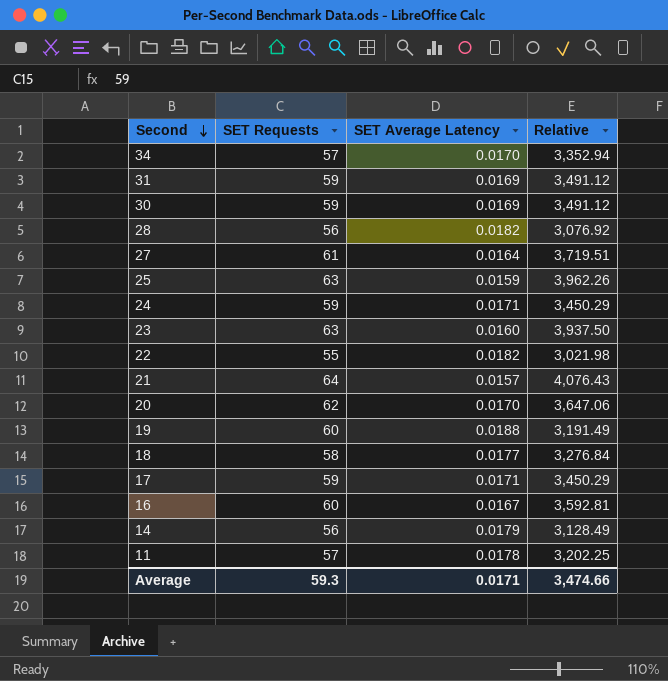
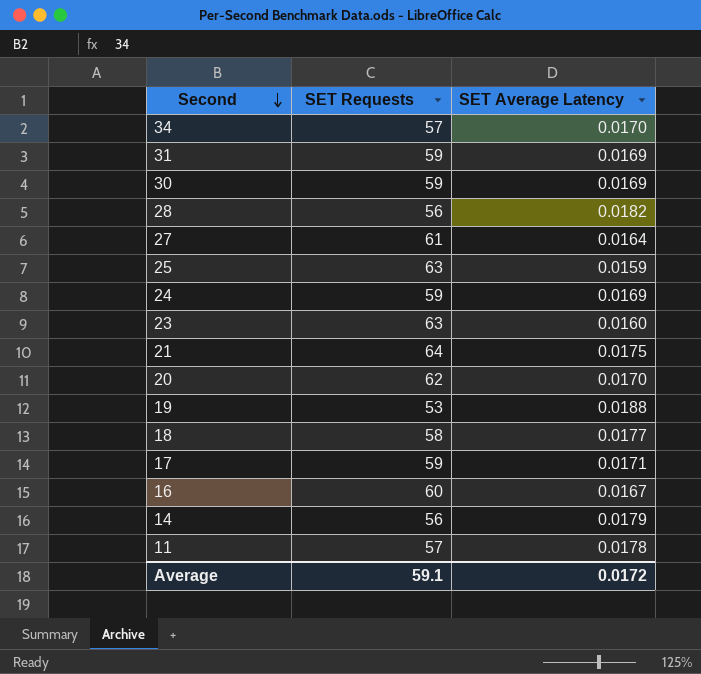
column Relative | formula: [SET Requests] / [SET Average Latency] -> none
row 22: 55 | 0.0182 | 3,021.98 -> none
24 | SET Average Latency: 0.0171 -> 0.0169
21 | SET Average Latency: 0.0157 -> 0.0175
19 | SET Requests: 60 -> 53
Average | SET Requests: 59.3 -> 59.1
Average | SET Average Latency: 0.0171 -> 0.0172

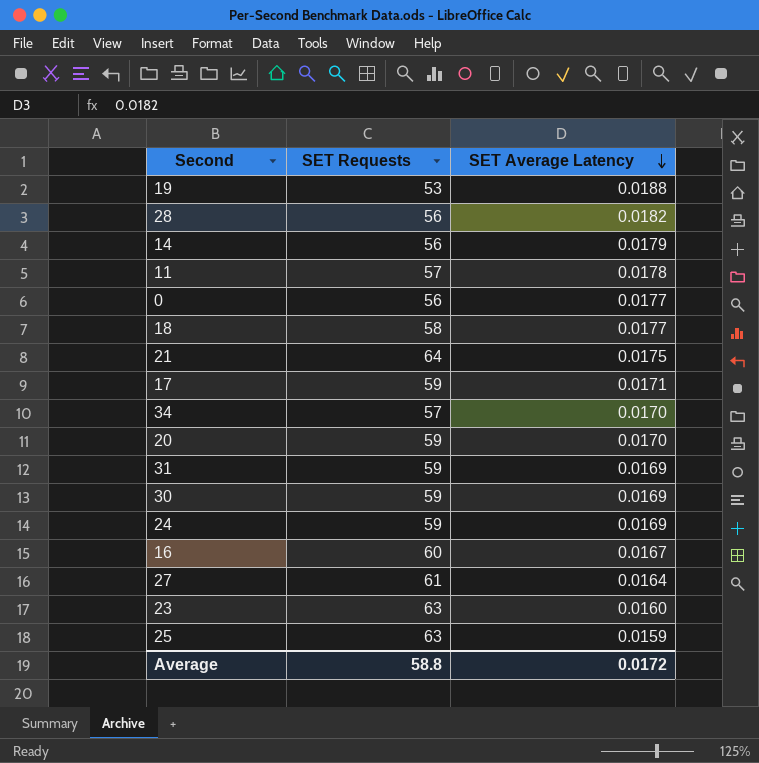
row order: Second descending -> SET Average Latency descending
row 0: none -> 56 | 0.0177
20 | SET Requests: 62 -> 59
Average | SET Requests: 59.1 -> 58.8

